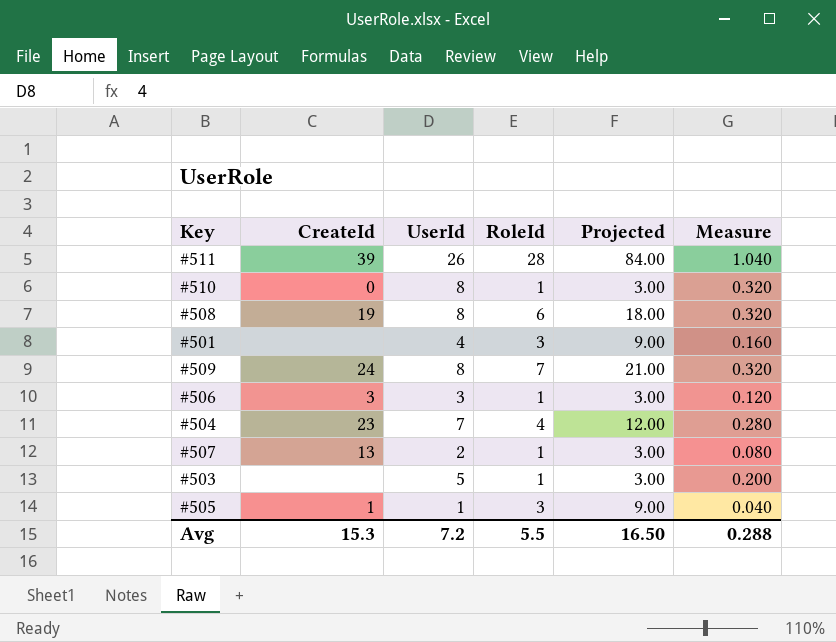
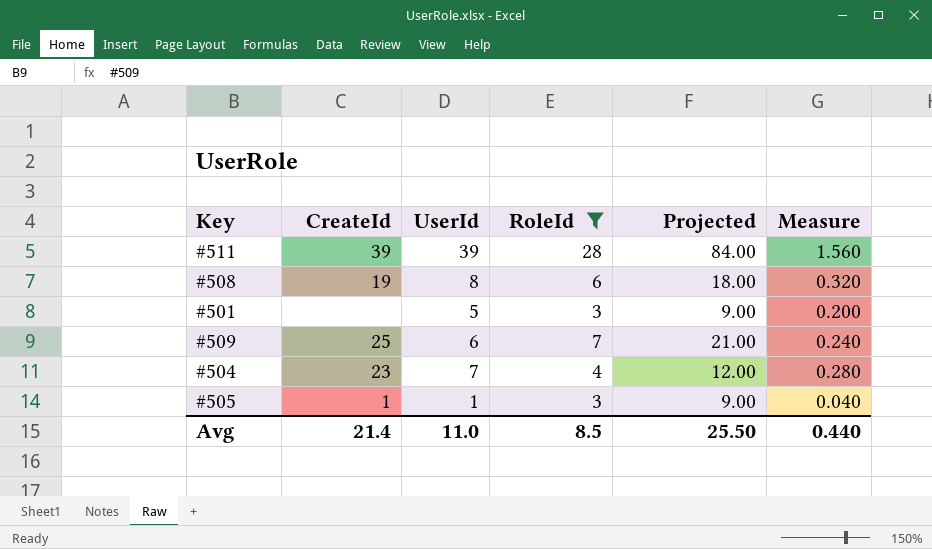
filter: none -> RoleId != 1
#511 | UserId: 26 -> 39
#511 | Measure: 1.040 -> 1.560
#501 | UserId: 4 -> 5
#501 | Measure: 0.160 -> 0.200
#509 | CreateId: 24 -> 25
#509 | UserId: 8 -> 6
#509 | Measure: 0.320 -> 0.240
Avg | CreateId: 15.3 -> 21.4
Avg | UserId: 7.2 -> 11.0
Avg | RoleId: 5.5 -> 8.5
Avg | Projected: 16.50 -> 25.50
Avg | Measure: 0.288 -> 0.440

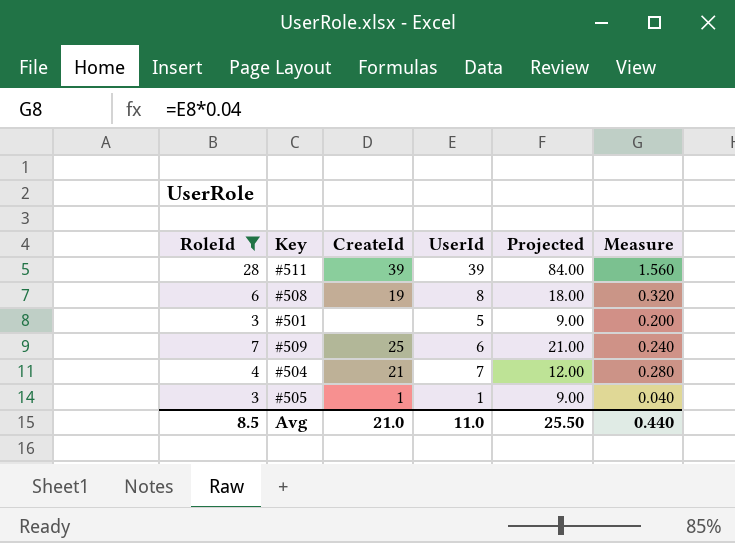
column RoleId | position: 4 -> 1
#504 | CreateId: 23 -> 21
Avg | CreateId: 21.4 -> 21.0

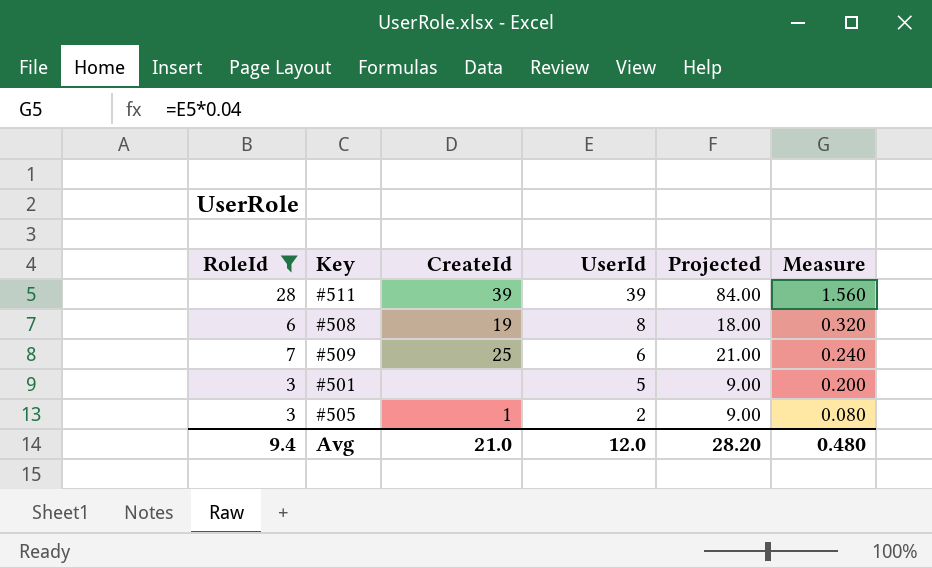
row order: none -> UserId descending
row #504: 4 | 21 | 7 | 12.00 | 0.280 -> none
#505 | UserId: 1 -> 2
#505 | Measure: 0.040 -> 0.080
Avg | RoleId: 8.5 -> 9.4
Avg | UserId: 11.0 -> 12.0
Avg | Projected: 25.50 -> 28.20
Avg | Measure: 0.440 -> 0.480

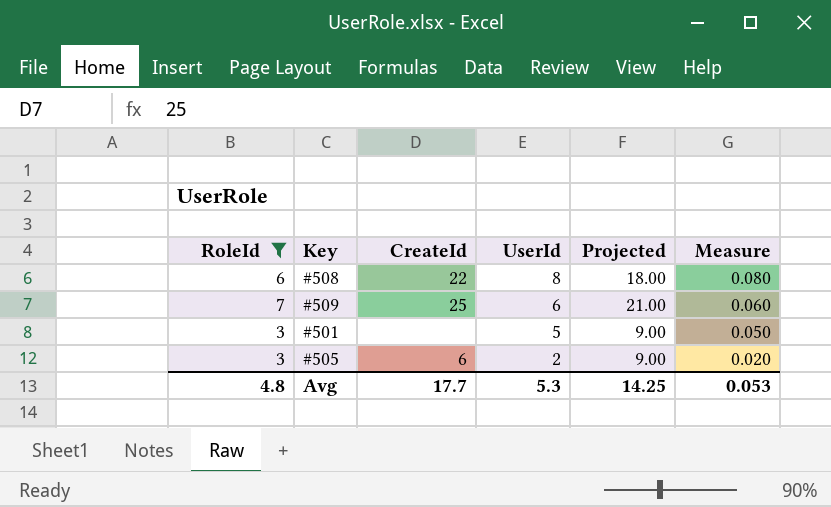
column Measure | formula: [UserId] * 0.04 -> [UserId] * 0.01
row #511: 28 | 39 | 39 | 84.00 | 1.560 -> none
#508 | CreateId: 19 -> 22
#505 | CreateId: 1 -> 6
Avg | RoleId: 9.4 -> 4.8
Avg | CreateId: 21.0 -> 17.7
Avg | UserId: 12.0 -> 5.3
Avg | Projected: 28.20 -> 14.25
Avg | Measure: 0.480 -> 0.053

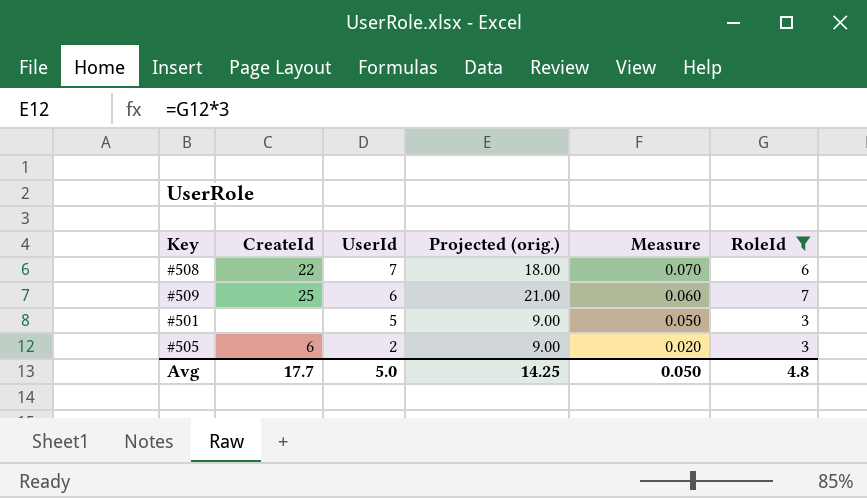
column name: Projected -> Projected (orig.)
column RoleId | position: 1 -> 6
#508 | UserId: 8 -> 7
#508 | Measure: 0.080 -> 0.070
Avg | UserId: 5.3 -> 5.0
Avg | Measure: 0.053 -> 0.050

